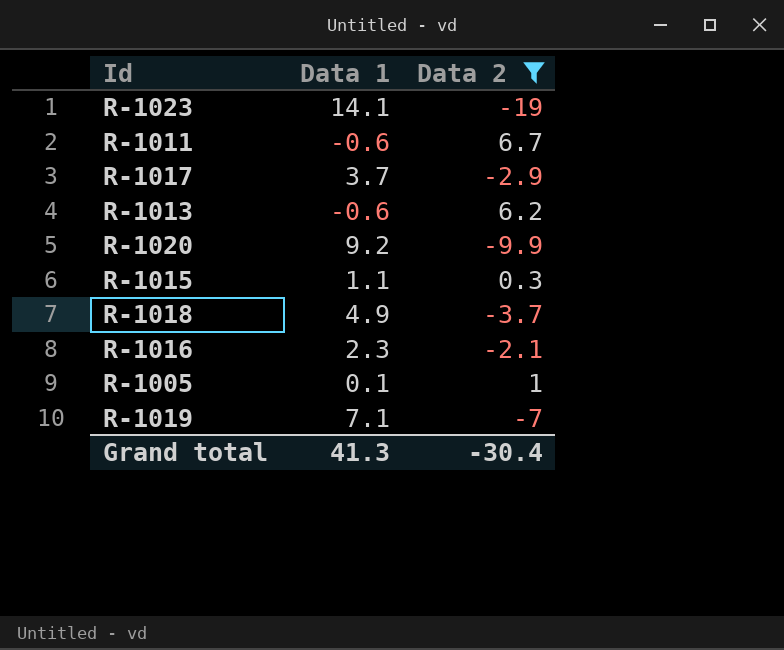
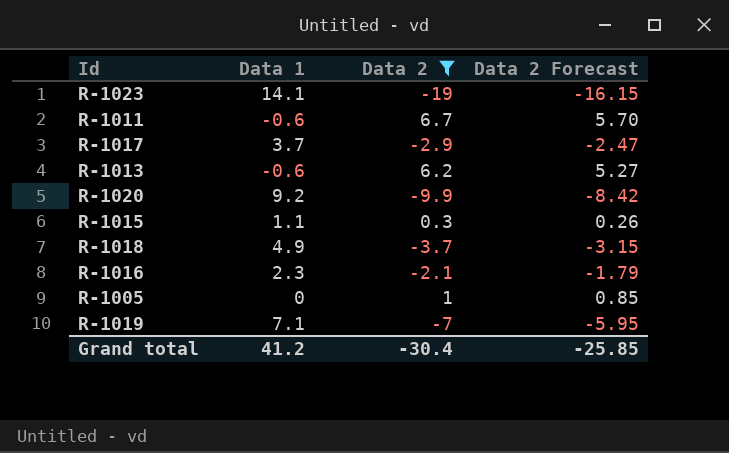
column Data 2 Forecast | formula: none -> [Data 2] * 0.85
R-1005 | Data 1: 0.1 -> 0
Grand total | Data 1: 41.3 -> 41.2

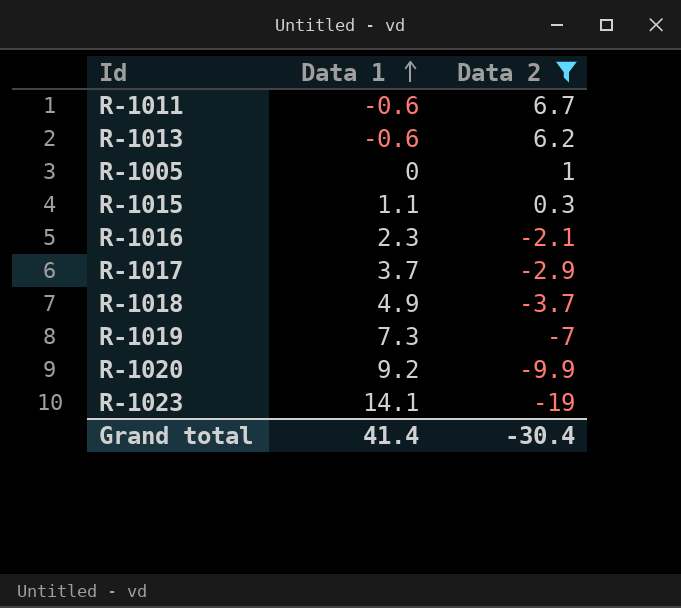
row order: none -> Data 1 ascending
column Data 2 Forecast | formula: [Data 2] * 0.85 -> none
R-1019 | Data 1: 7.1 -> 7.3
Grand total | Data 1: 41.2 -> 41.4

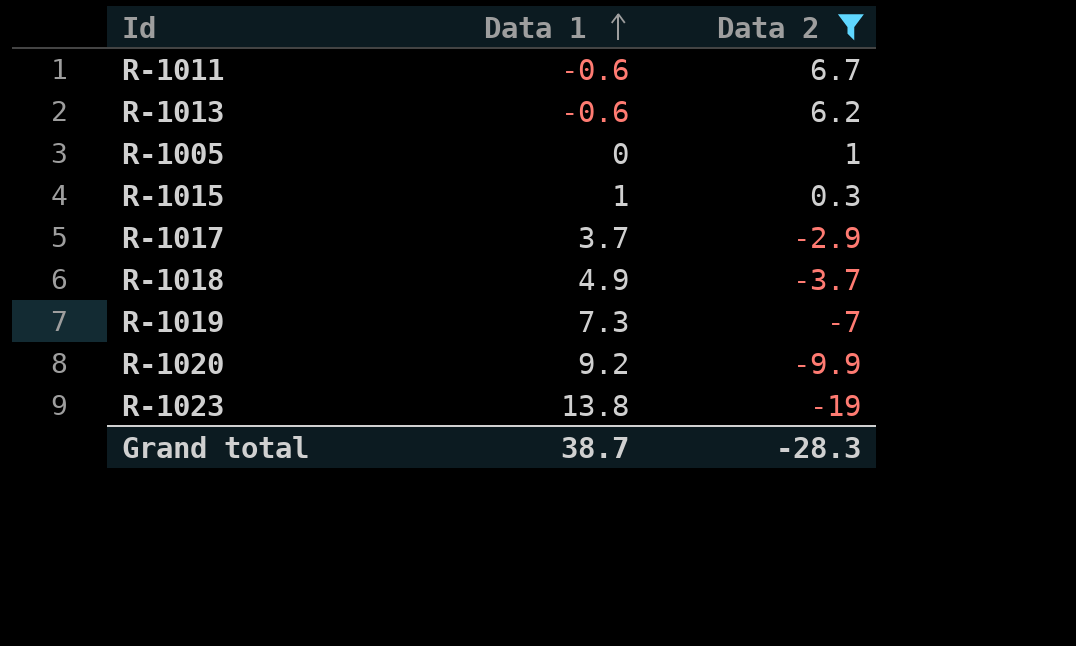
row R-1016: 2.3 | -2.1 -> none
R-1015 | Data 1: 1.1 -> 1
R-1023 | Data 1: 14.1 -> 13.8
Grand total | Data 1: 41.4 -> 38.7
Grand total | Data 2: -30.4 -> -28.3

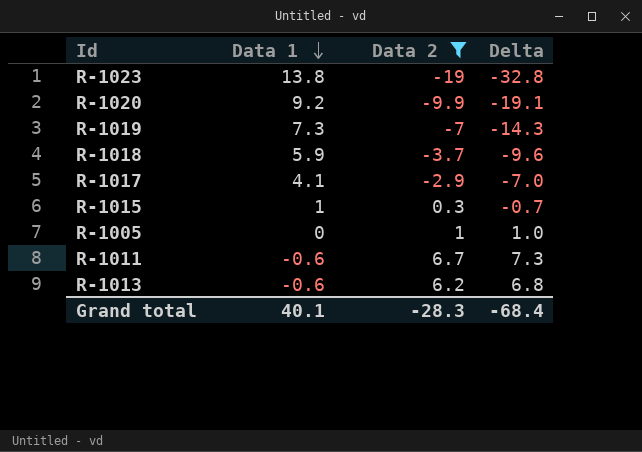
row order: Data 1 ascending -> Data 1 descending
column Delta | formula: none -> [Data 2] - [Data 1]
R-1018 | Data 1: 4.9 -> 5.9
R-1017 | Data 1: 3.7 -> 4.1
Grand total | Data 1: 38.7 -> 40.1

